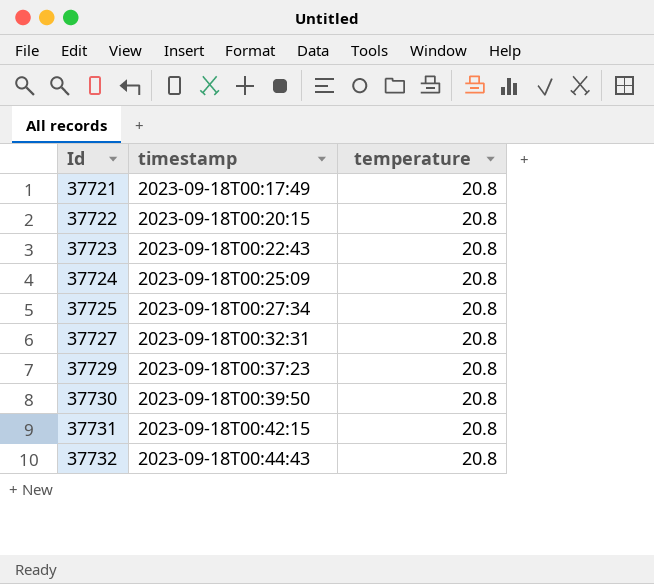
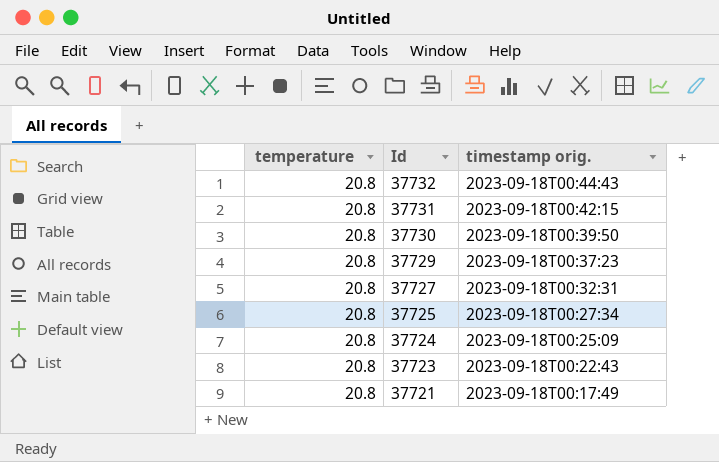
row order: Id ascending -> Id descending
column temperature | position: 3 -> 1
column name: timestamp -> timestamp orig.
row 37722: 2023-09-18T00:20:15 | 20.8 -> none

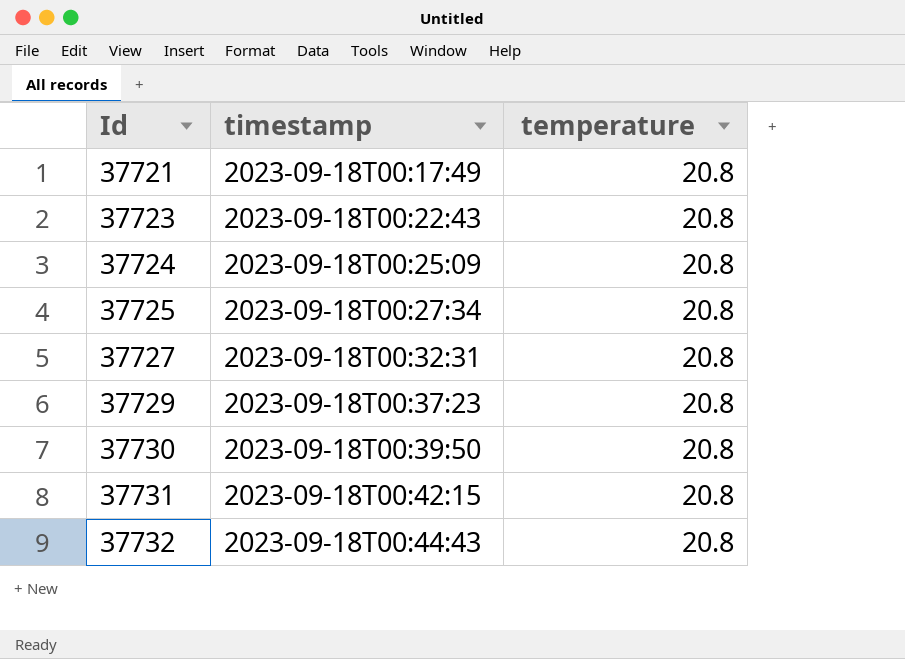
row order: Id descending -> Id ascending
column name: timestamp orig. -> timestamp
column temperature | position: 1 -> 3

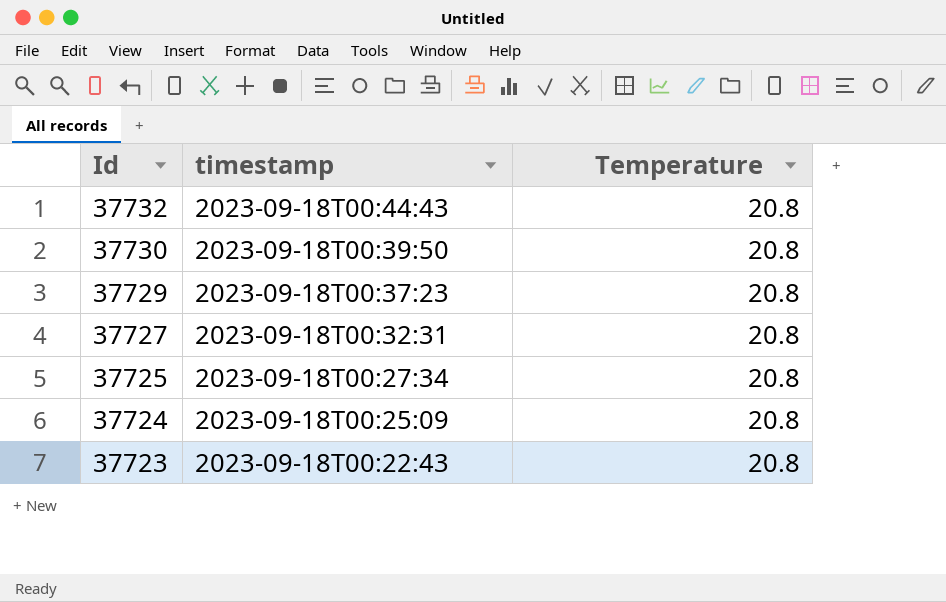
row order: Id ascending -> Id descending
column name: temperature -> Temperature
row 37721: 2023-09-18T00:17:49 | 20.8 -> none
row 37731: 2023-09-18T00:42:15 | 20.8 -> none

